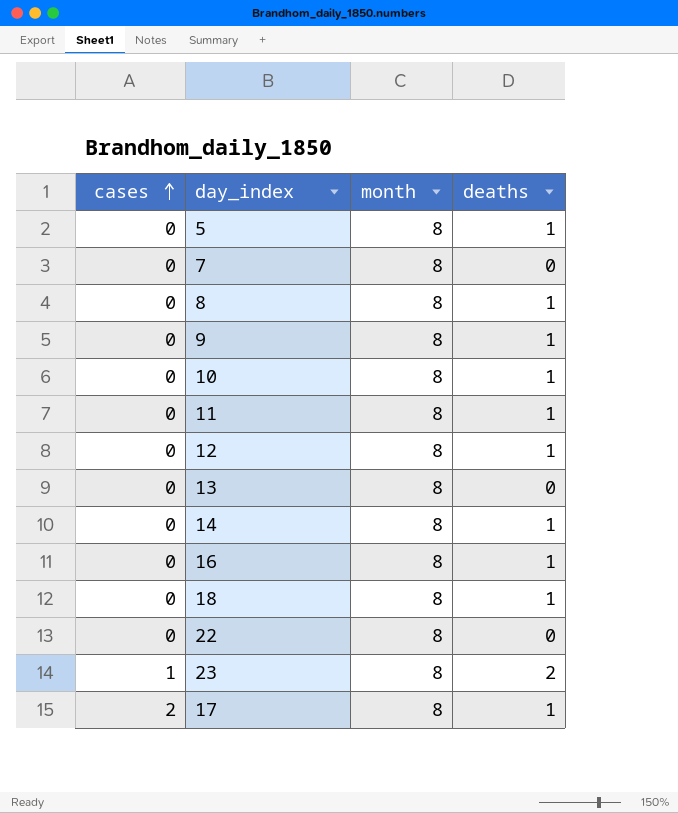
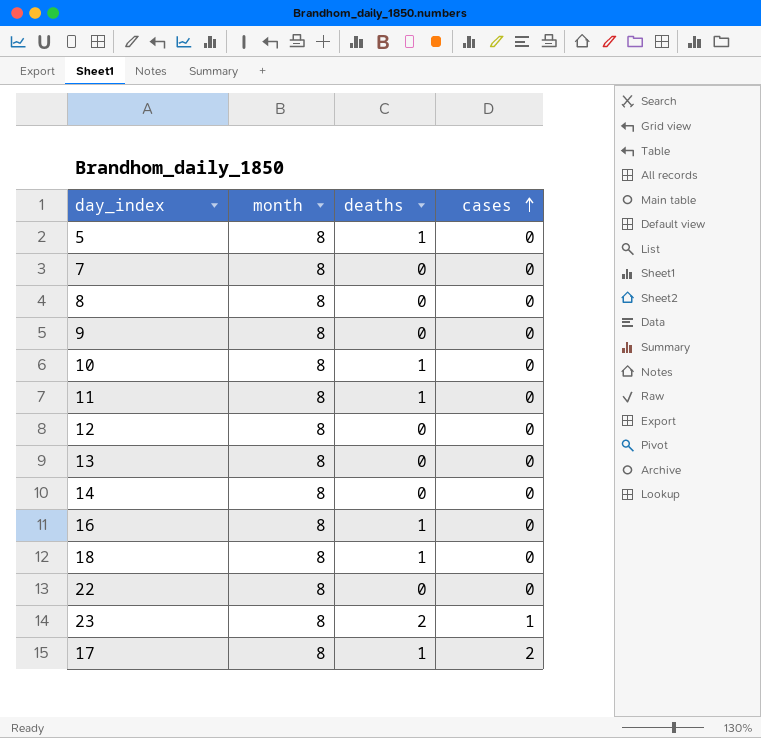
column cases | position: 1 -> 4
8 | deaths: 1 -> 0
9 | deaths: 1 -> 0
12 | deaths: 1 -> 0
14 | deaths: 1 -> 0

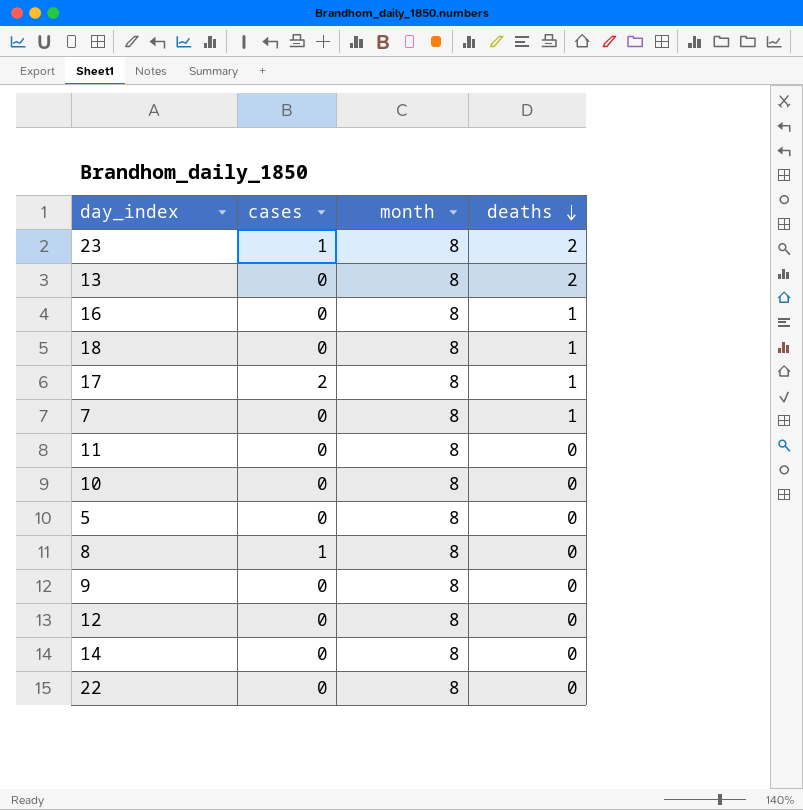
row order: cases ascending -> deaths descending
column cases | position: 4 -> 2
13 | deaths: 0 -> 2
7 | deaths: 0 -> 1
11 | deaths: 1 -> 0
10 | deaths: 1 -> 0
5 | deaths: 1 -> 0
8 | cases: 0 -> 1

